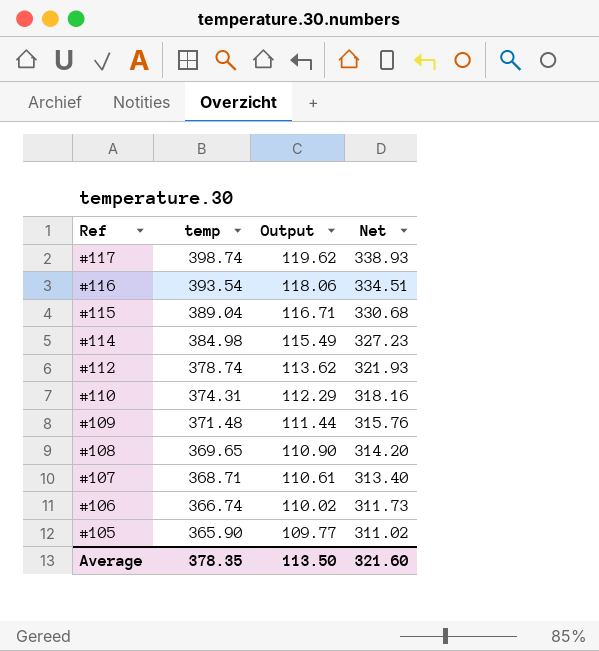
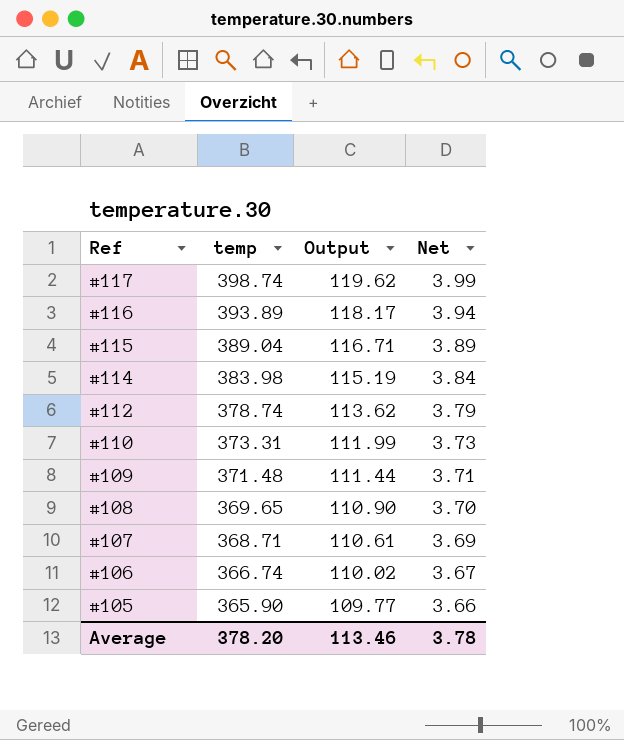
column Net | formula: [temp] * 0.85 -> [temp] * 0.01
#116 | temp: 393.54 -> 393.89
#116 | Output: 118.06 -> 118.17
#114 | temp: 384.98 -> 383.98
#114 | Output: 115.49 -> 115.19
#110 | temp: 374.31 -> 373.31
#110 | Output: 112.29 -> 111.99
Average | temp: 378.35 -> 378.20
Average | Output: 113.50 -> 113.46
Average | Net: 321.60 -> 3.78

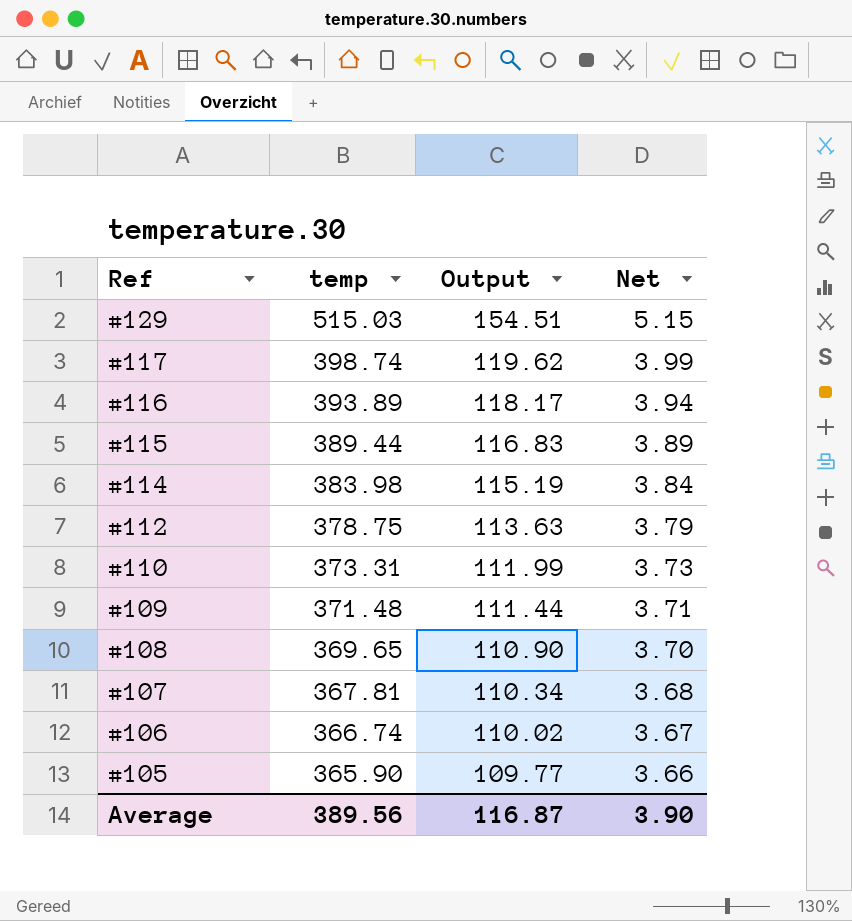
row #129: none -> 515.03 | 154.51 | 5.15
#115 | temp: 389.04 -> 389.44
#115 | Output: 116.71 -> 116.83
#112 | temp: 378.74 -> 378.75
#112 | Output: 113.62 -> 113.63
#107 | temp: 368.71 -> 367.81
#107 | Output: 110.61 -> 110.34
#107 | Net: 3.69 -> 3.68
Average | temp: 378.20 -> 389.56
Average | Output: 113.46 -> 116.87
Average | Net: 3.78 -> 3.90

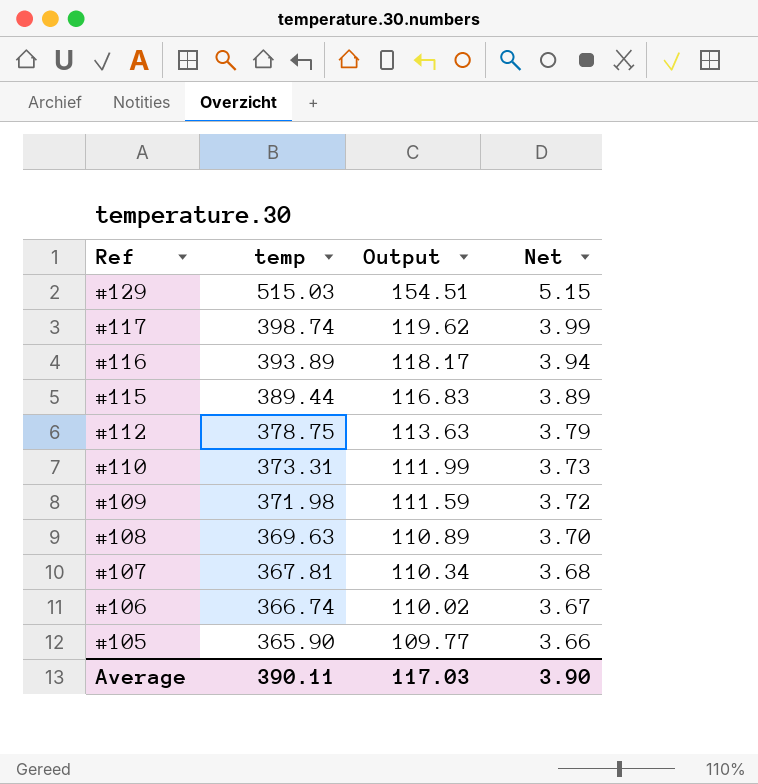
row #114: 383.98 | 115.19 | 3.84 -> none
#109 | temp: 371.48 -> 371.98
#109 | Output: 111.44 -> 111.59
#109 | Net: 3.71 -> 3.72
#108 | temp: 369.65 -> 369.63
#108 | Output: 110.90 -> 110.89
Average | temp: 389.56 -> 390.11
Average | Output: 116.87 -> 117.03

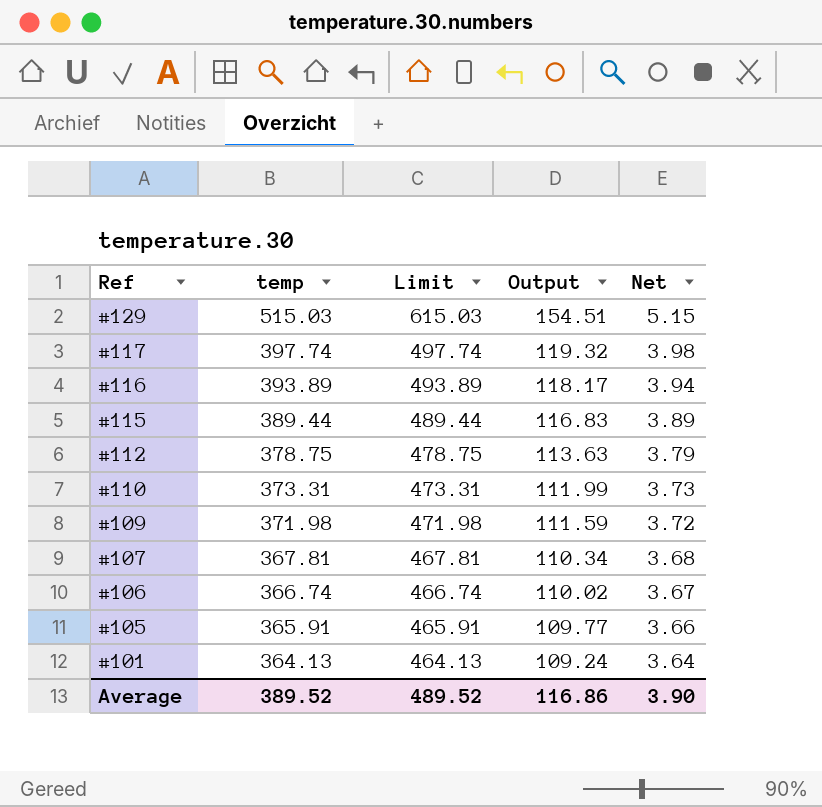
column Limit | formula: none -> [temp] + 100
row #108: 369.63 | 110.89 | 3.70 -> none
#117 | temp: 398.74 -> 397.74
#117 | Output: 119.62 -> 119.32
#117 | Net: 3.99 -> 3.98
#105 | temp: 365.90 -> 365.91
row #101: none -> 364.13 | 464.13 | 109.24 | 3.64
Average | temp: 390.11 -> 389.52
Average | Output: 117.03 -> 116.86

